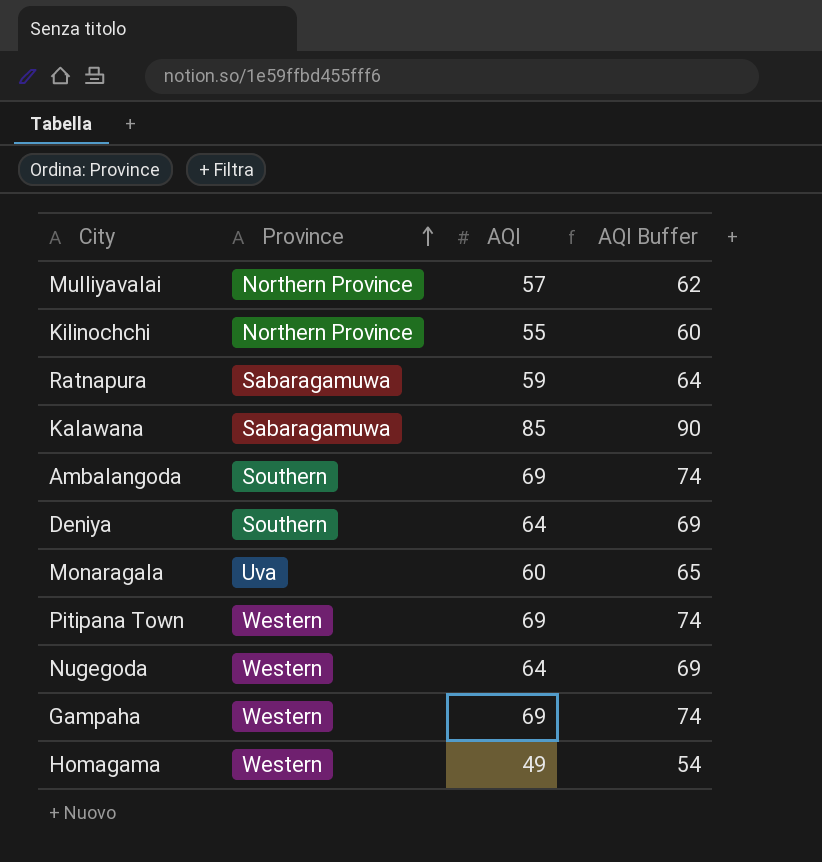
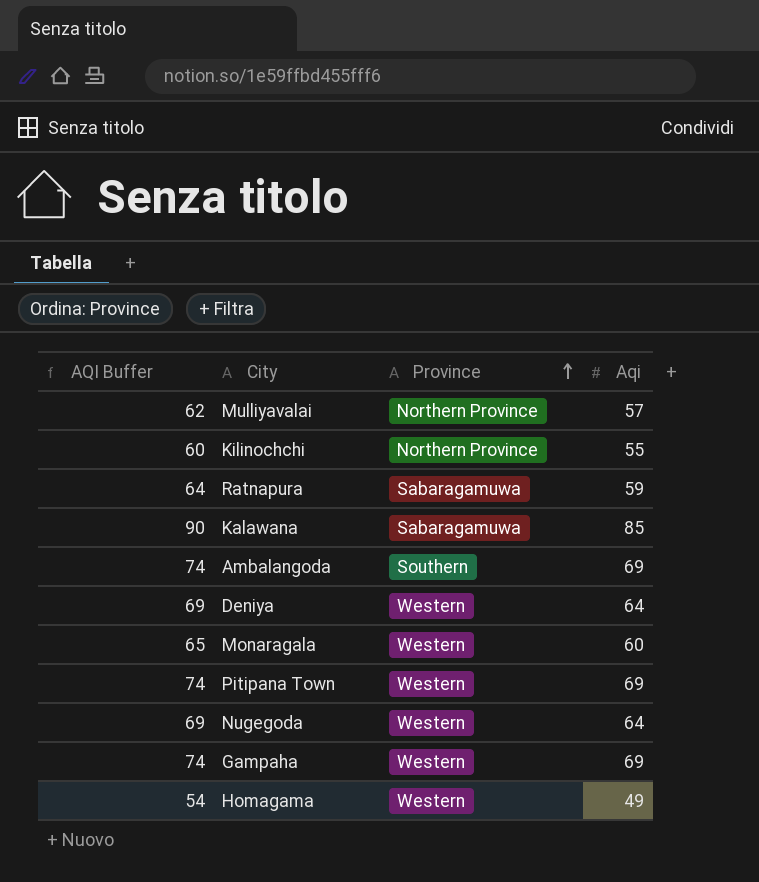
column AQI Buffer | position: 4 -> 1
column name: AQI -> Aqi
Deniya | Province: Southern -> Western
Monaragala | Province: Uva -> Western

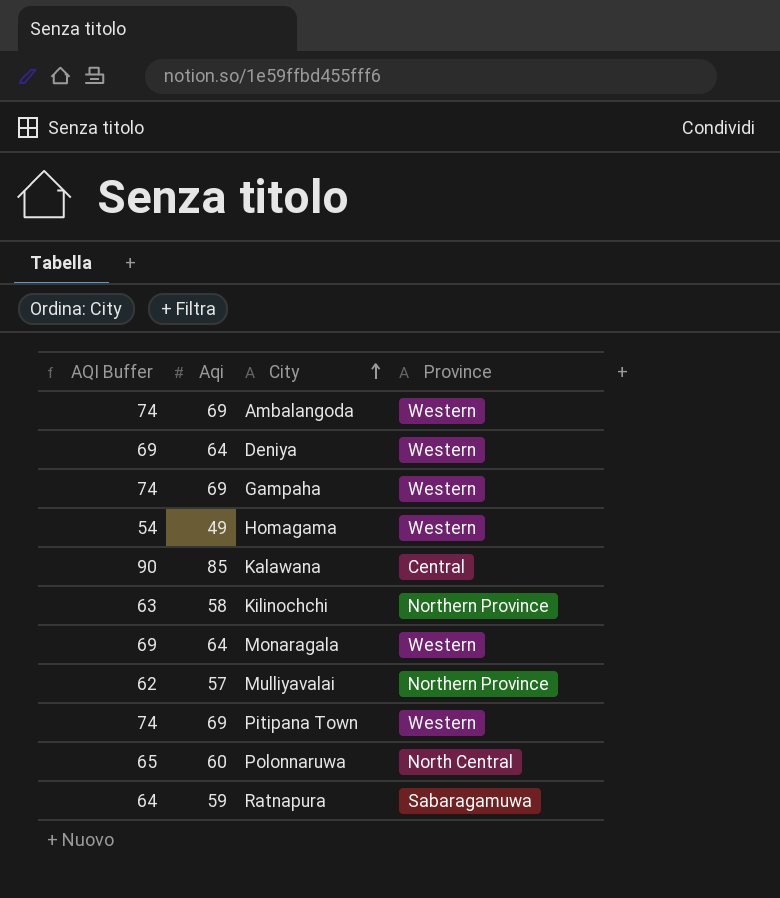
row order: Province ascending -> City ascending
column Aqi | position: 4 -> 2
row Nugegoda: 69 | Western | 64 -> none
Ambalangoda | Province: Southern -> Western
Kalawana | Province: Sabaragamuwa -> Central
Kilinochchi | AQI Buffer: 60 -> 63
Kilinochchi | Aqi: 55 -> 58
Monaragala | AQI Buffer: 65 -> 69
Monaragala | Aqi: 60 -> 64
row Polonnaruwa: none -> 65 | 60 | North Central

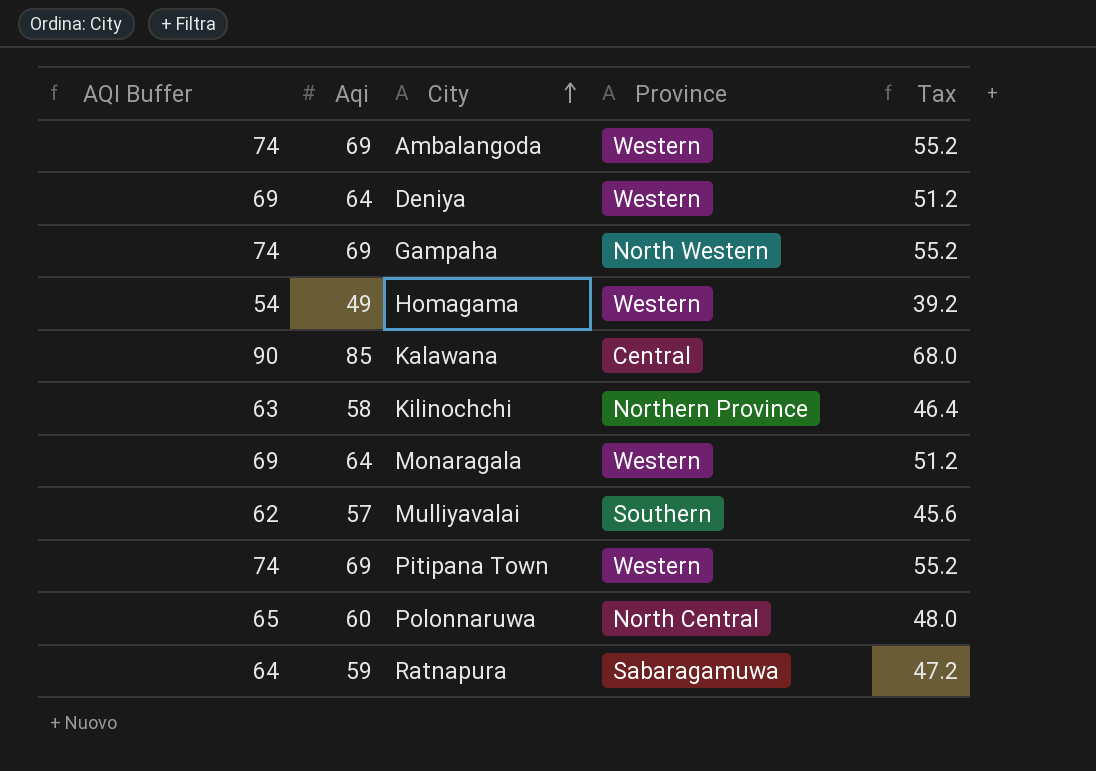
column Tax | formula: none -> [Aqi] * 0.8
Gampaha | Province: Western -> North Western
Mulliyavalai | Province: Northern Province -> Southern

